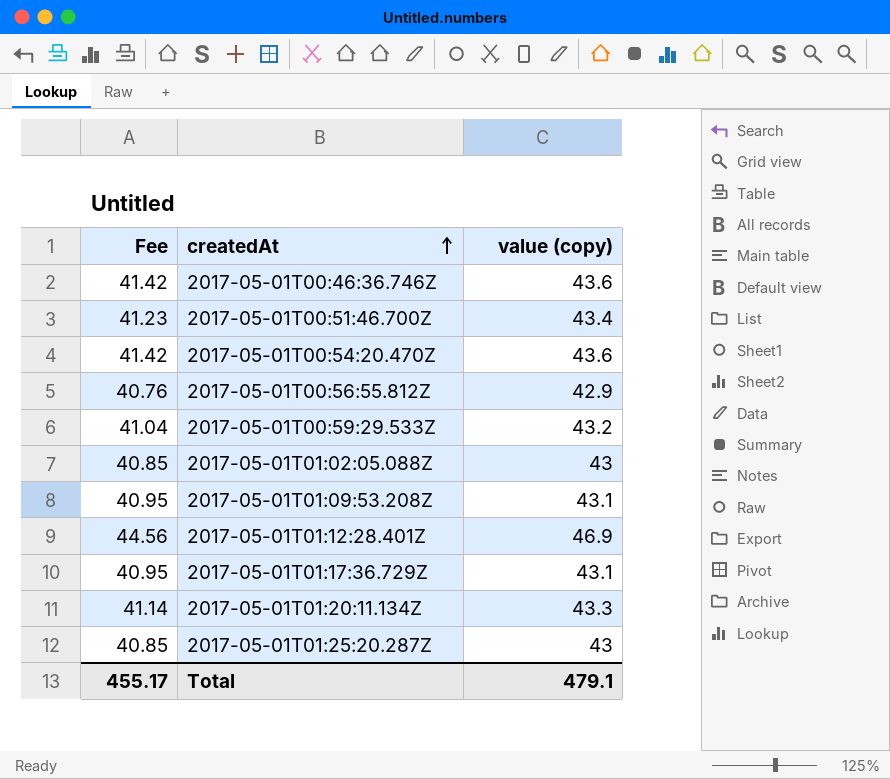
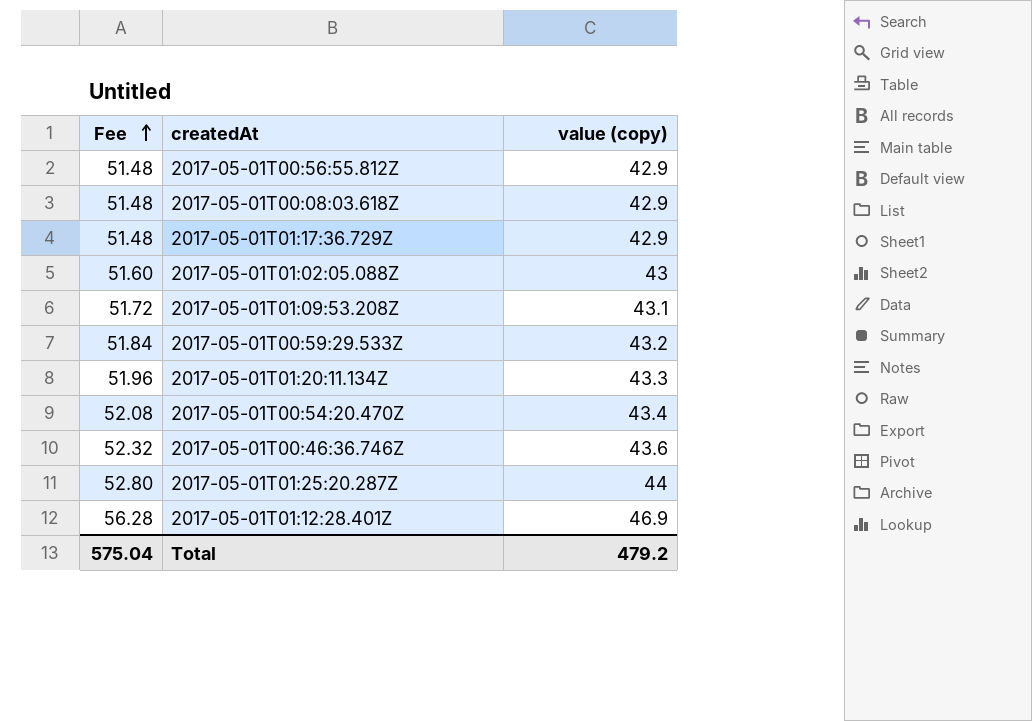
row order: createdAt ascending -> Fee ascending
column Fee | formula: [value (copy)] * 0.95 -> [value (copy)] * 1.2
row 2017-05-01T00:51:46.700Z: 41.23 | 43.4 -> none
row 2017-05-01T00:08:03.618Z: none -> 51.48 | 42.9
2017-05-01T01:17:36.729Z | value (copy): 43.1 -> 42.9
2017-05-01T00:54:20.470Z | value (copy): 43.6 -> 43.4
2017-05-01T01:25:20.287Z | value (copy): 43 -> 44
Total | Fee: 455.17 -> 575.04
Total | value (copy): 479.1 -> 479.2

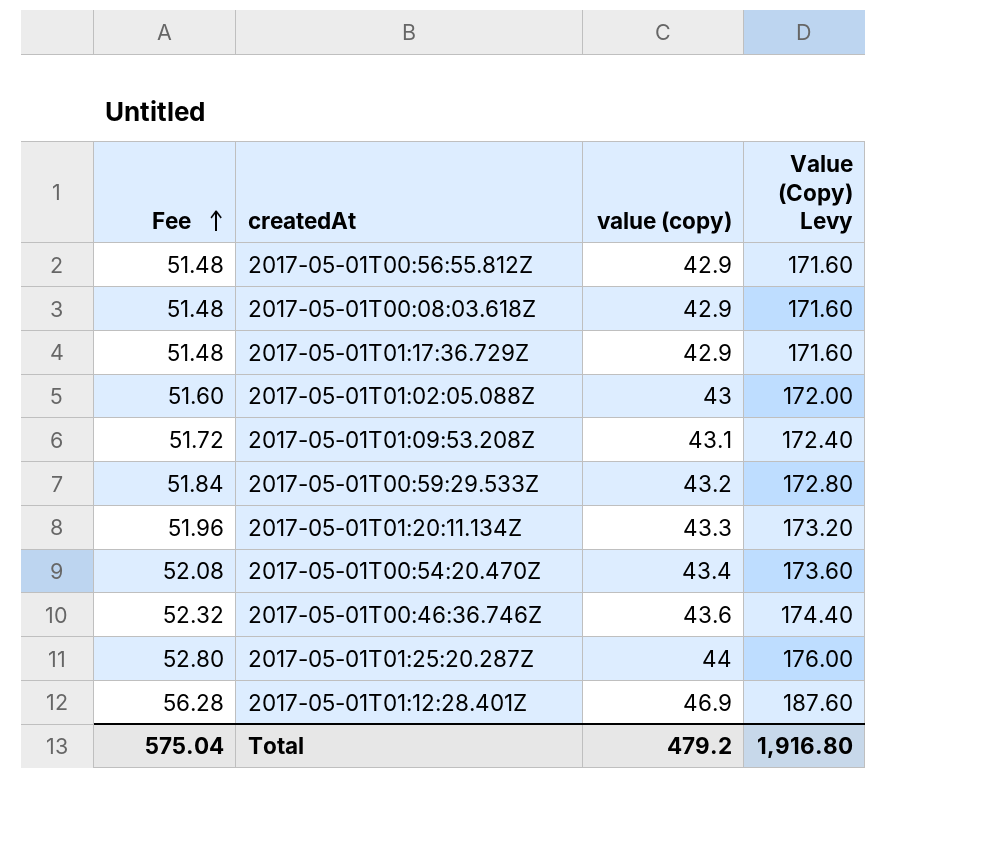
column Value (Copy) Levy | formula: none -> [value (copy)] * 4

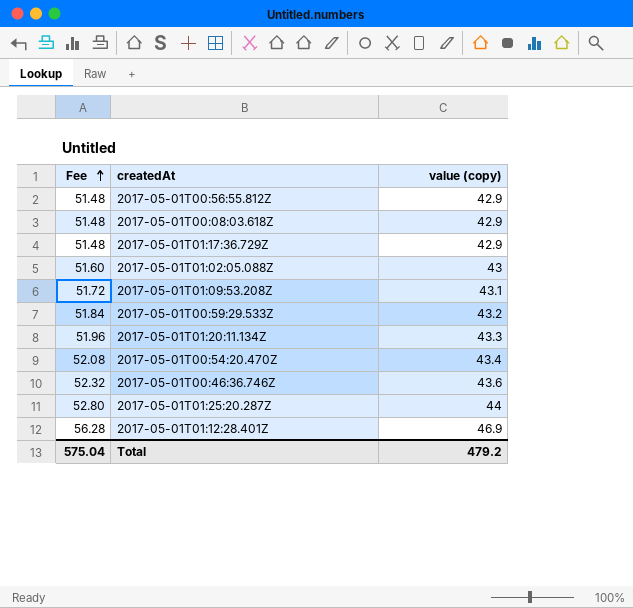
column Value (Copy) Levy | formula: [value (copy)] * 4 -> none

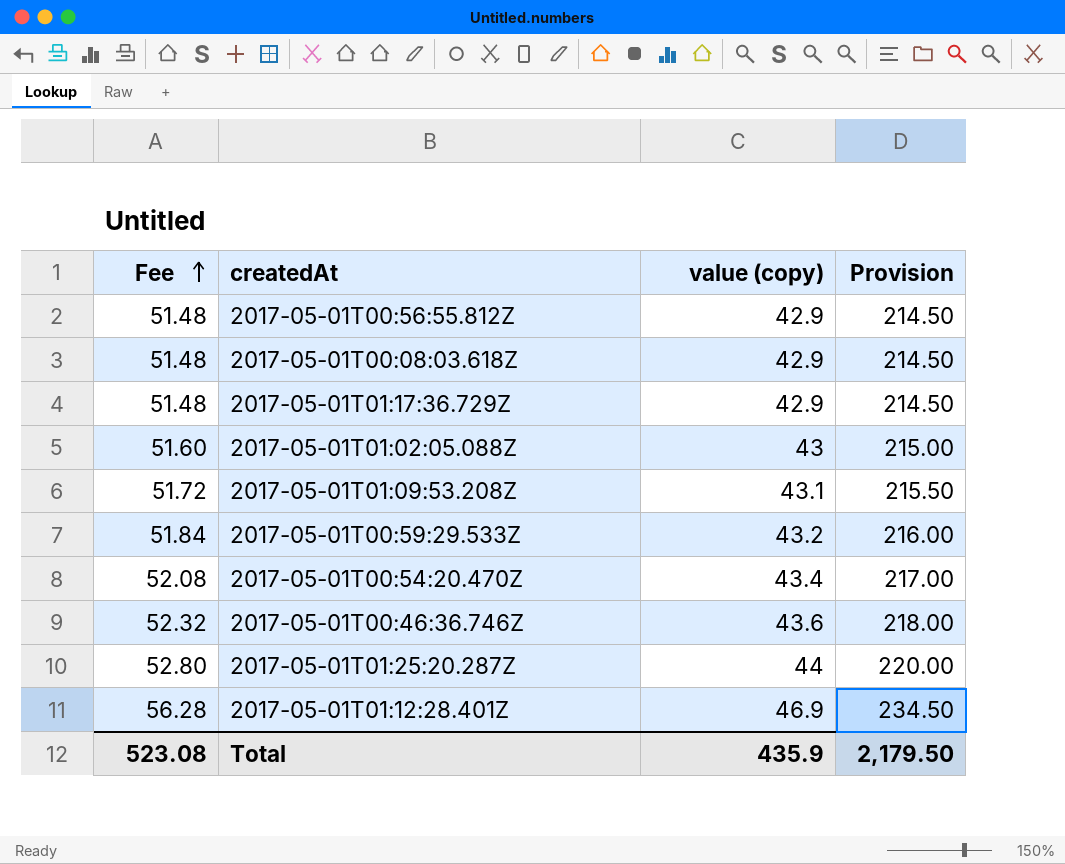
column Provision | formula: none -> [value (copy)] * 5
row 2017-05-01T01:20:11.134Z: 51.96 | 43.3 -> none
Total | Fee: 575.04 -> 523.08
Total | value (copy): 479.2 -> 435.9

